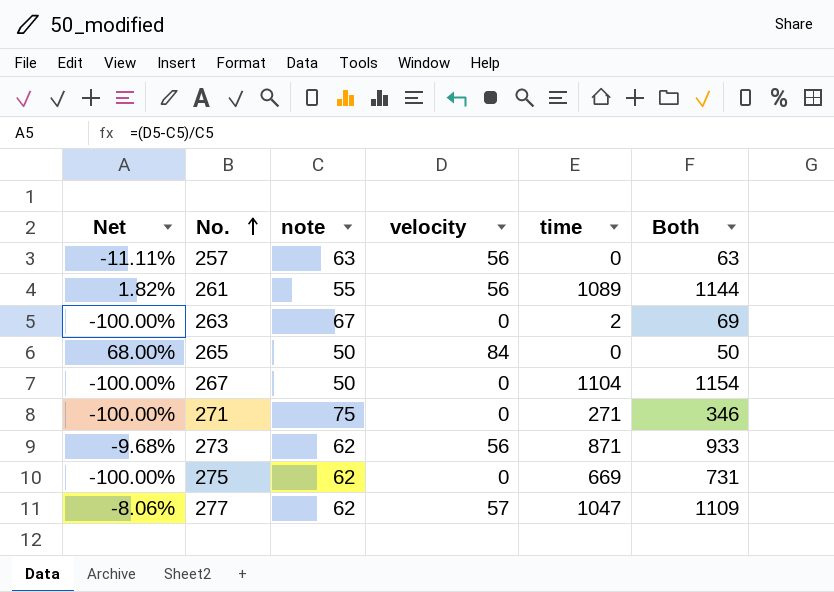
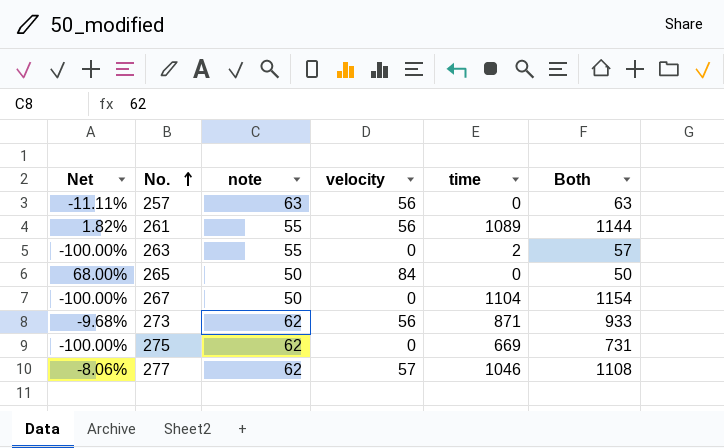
row 271: -100.00% | 75 | 0 | 271 | 346 -> none
263 | note: 67 -> 55
263 | Both: 69 -> 57
277 | time: 1047 -> 1046
277 | Both: 1109 -> 1108

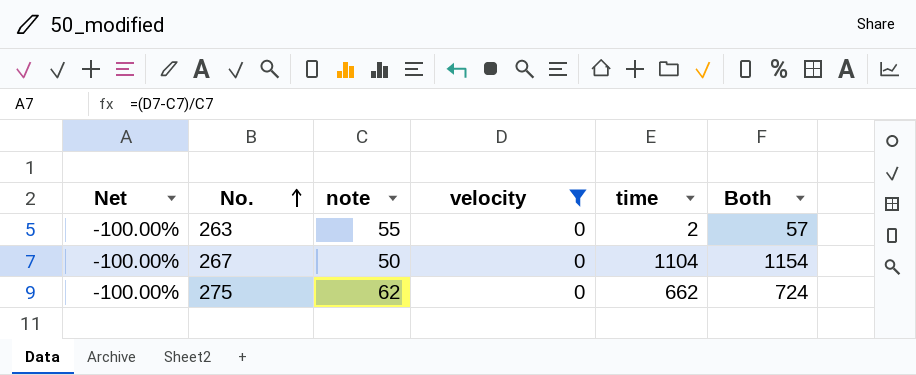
filter: none -> velocity = 0
275 | time: 669 -> 662
275 | Both: 731 -> 724

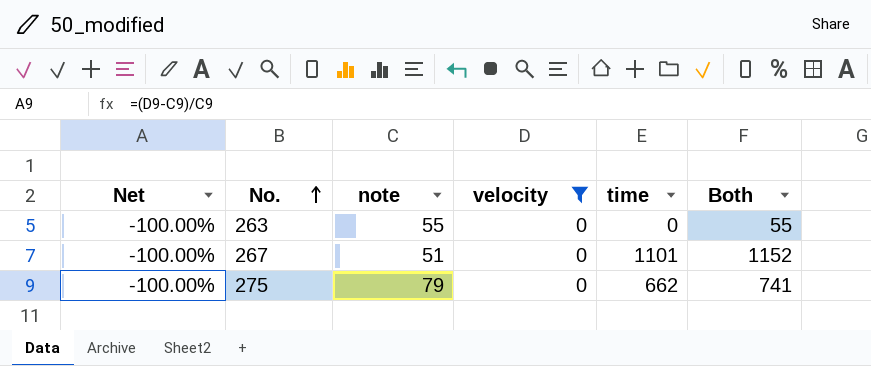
263 | time: 2 -> 0
263 | Both: 57 -> 55
267 | note: 50 -> 51
267 | time: 1104 -> 1101
267 | Both: 1154 -> 1152
275 | note: 62 -> 79
275 | Both: 724 -> 741

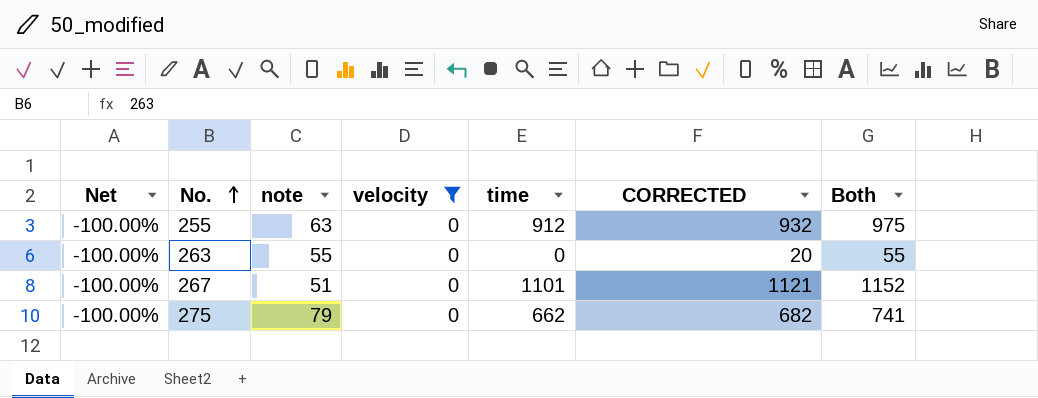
column CORRECTED | formula: none -> [time] + 20
row 255: none -> -100.00% | 63 | 0 | 912 | 932 | 975

